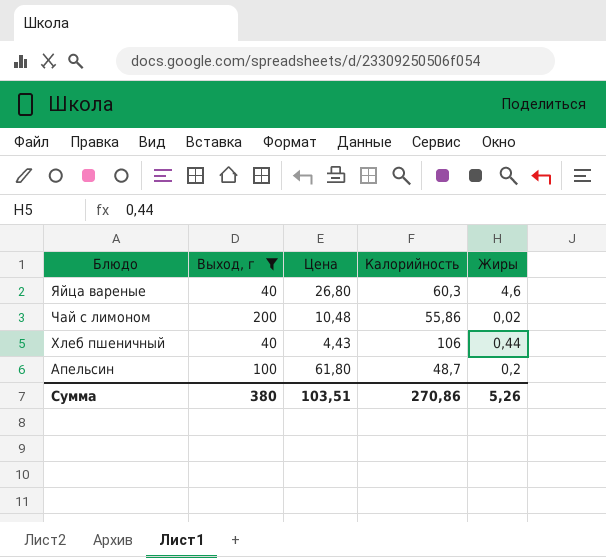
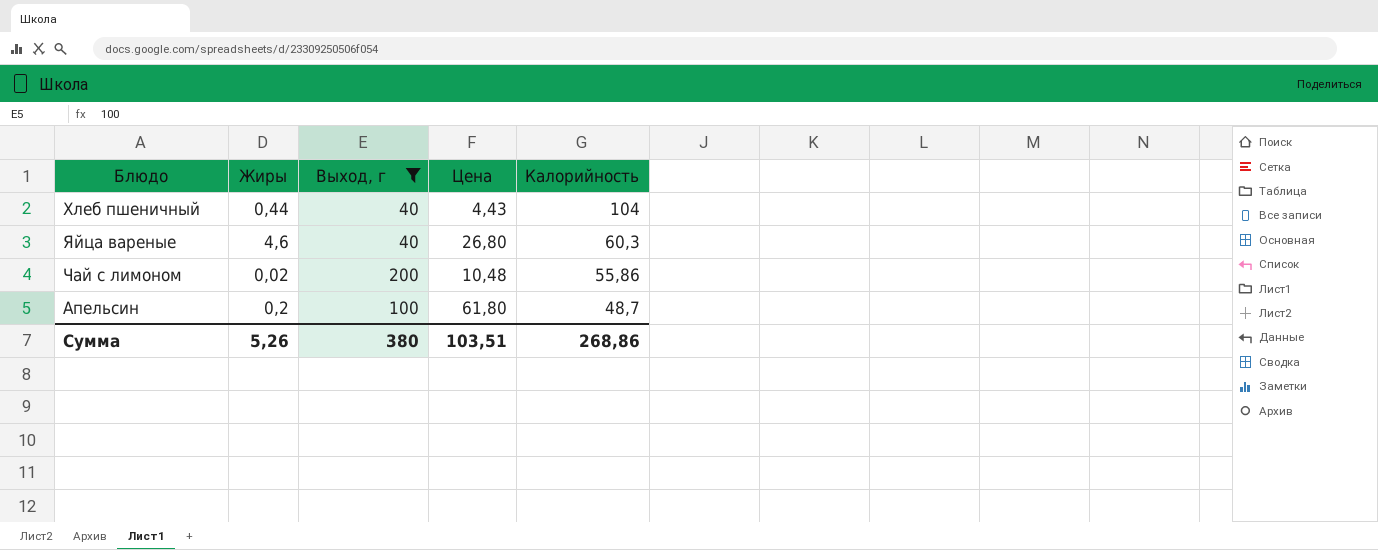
row order: Блюдо descending -> Калорийность descending
column Жиры | position: 5 -> 2
Хлеб пшеничный | Калорийность: 106 -> 104
Сумма | Калорийность: 270,86 -> 268,86

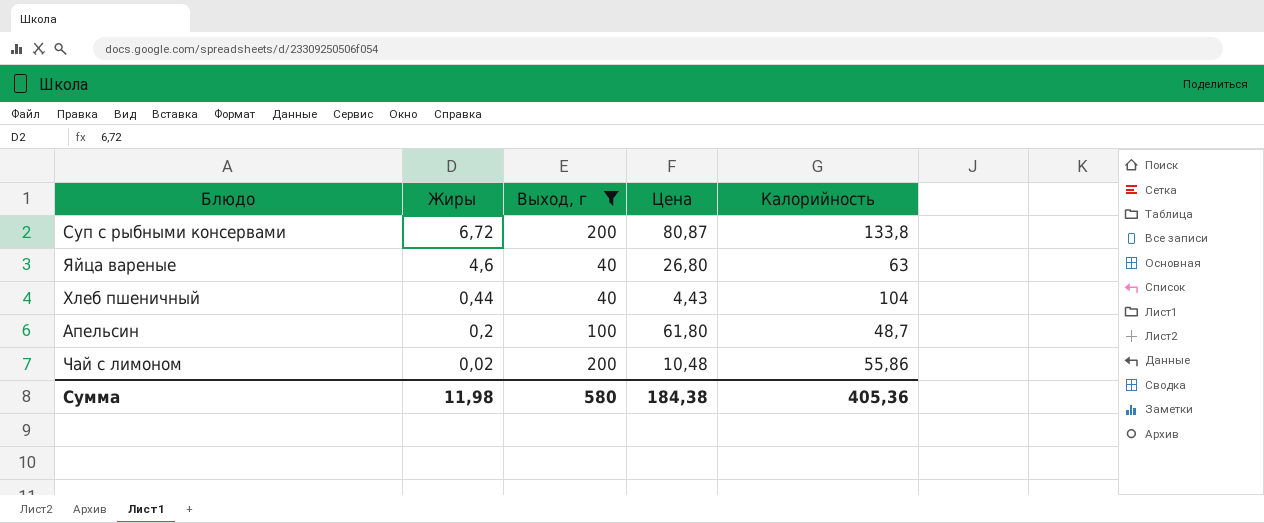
row order: Калорийность descending -> Жиры descending
row Суп с рыбными консервами: none -> 6,72 | 200 | 80,87 | 133,8
Яйца вареные | Калорийность: 60,3 -> 63
Сумма | Жиры: 5,26 -> 11,98
Сумма | Выход, г: 380 -> 580
Сумма | Цена: 103,51 -> 184,38
Сумма | Калорийность: 268,86 -> 405,36

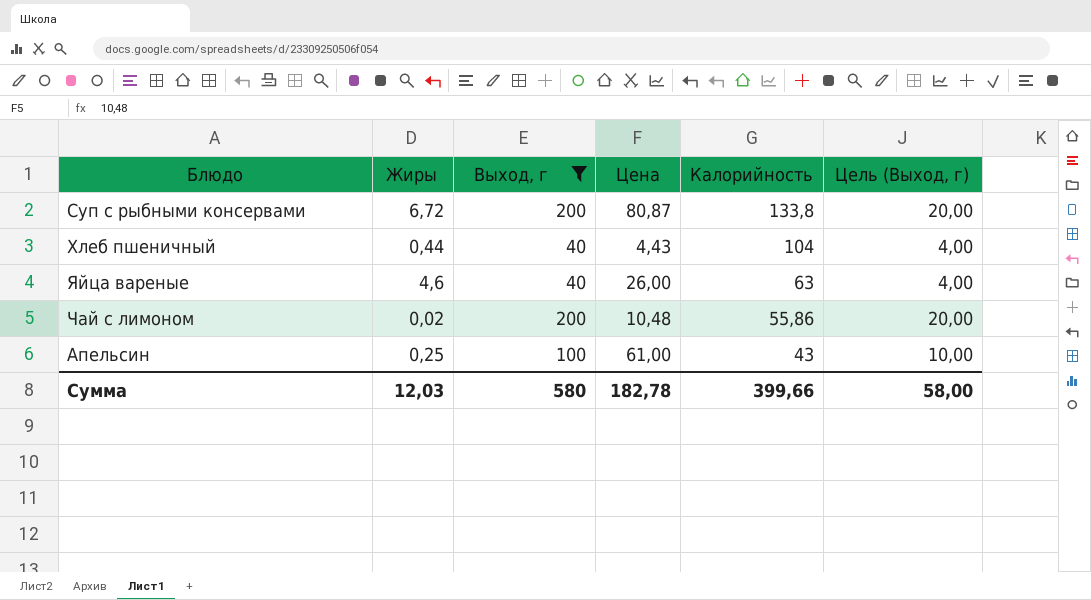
row order: Жиры descending -> Калорийность descending
column Цель (Выход, г) | formula: none -> [Выход, г] * 0,1
Яйца вареные | Цена: 26,80 -> 26,00
Апельсин | Жиры: 0,2 -> 0,25
Апельсин | Цена: 61,80 -> 61,00
Апельсин | Калорийность: 48,7 -> 43
Сумма | Жиры: 11,98 -> 12,03
Сумма | Цена: 184,38 -> 182,78
Сумма | Калорийность: 405,36 -> 399,66

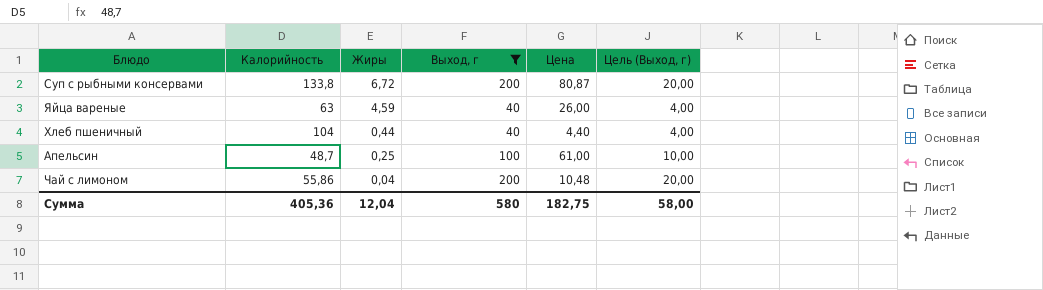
row order: Калорийность descending -> Жиры descending
column Калорийность | position: 5 -> 2
Яйца вареные | Жиры: 4,6 -> 4,59
Хлеб пшеничный | Цена: 4,43 -> 4,40
Апельсин | Калорийность: 43 -> 48,7
Чай с лимоном | Жиры: 0,02 -> 0,04
Сумма | Калорийность: 399,66 -> 405,36
Сумма | Жиры: 12,03 -> 12,04
Сумма | Цена: 182,78 -> 182,75

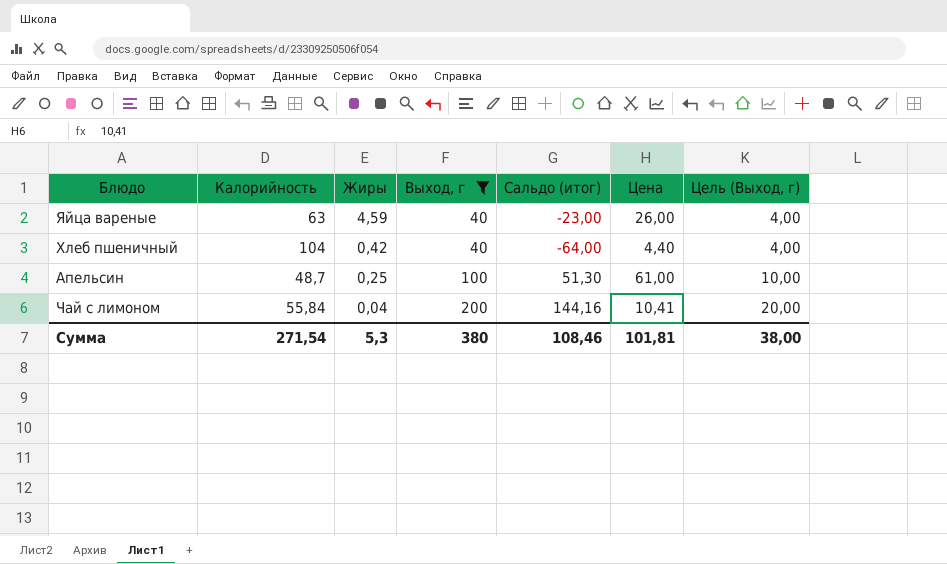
column Сальдо (итог) | formula: none -> [Выход, г] - [Калорийность]
row Суп с рыбными консервами: 133,8 | 6,72 | 200 | 80,87 | 20,00 -> none
Хлеб пшеничный | Жиры: 0,44 -> 0,42
Чай с лимоном | Калорийность: 55,86 -> 55,84
Чай с лимоном | Цена: 10,48 -> 10,41
Сумма | Калорийность: 405,36 -> 271,54
Сумма | Жиры: 12,04 -> 5,3
Сумма | Выход, г: 580 -> 380
Сумма | Цена: 182,75 -> 101,81
Сумма | Цель (Выход, г): 58,00 -> 38,00

